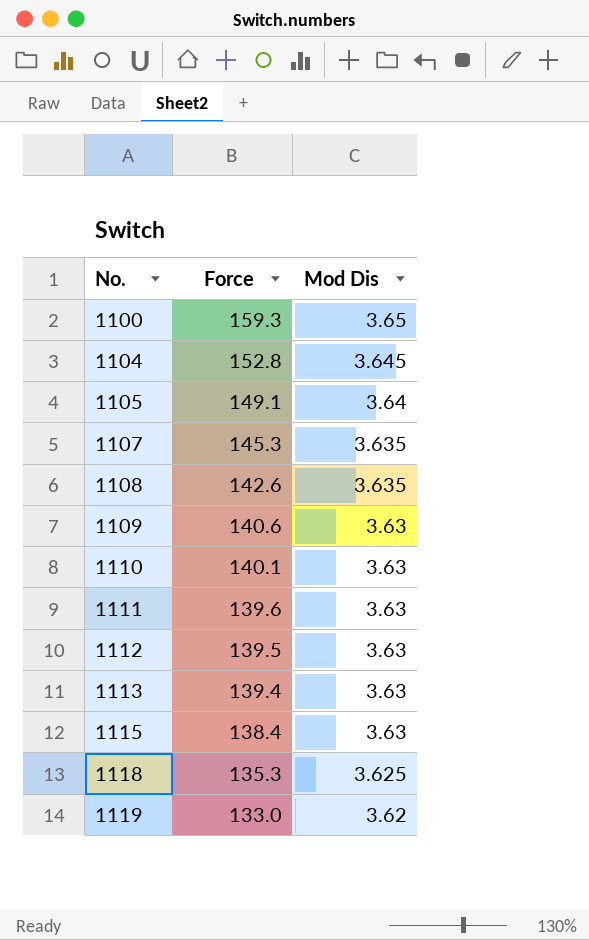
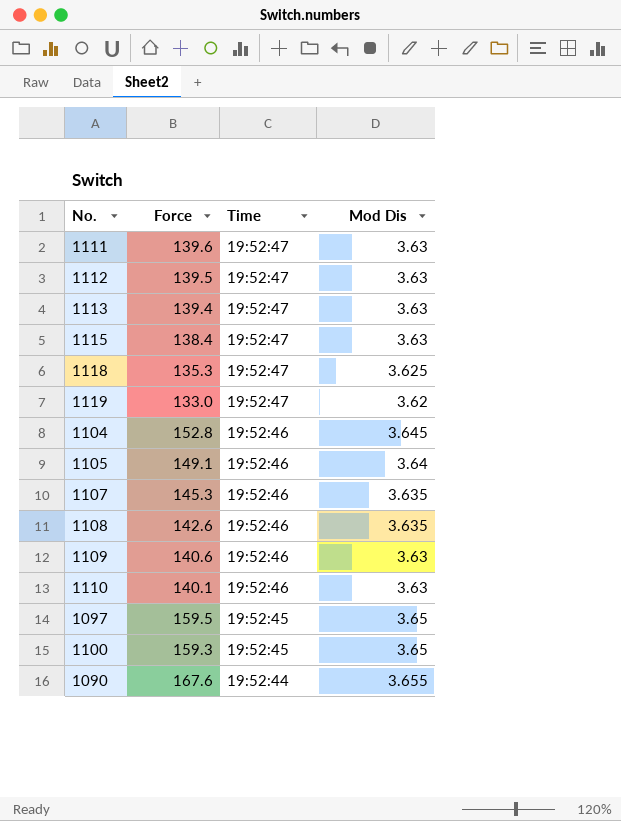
row order: No. ascending -> Time descending
column Time | position: none -> 3
row 1097: none -> 159.5 | 19:52:45 | 3.65
row 1090: none -> 167.6 | 19:52:44 | 3.655

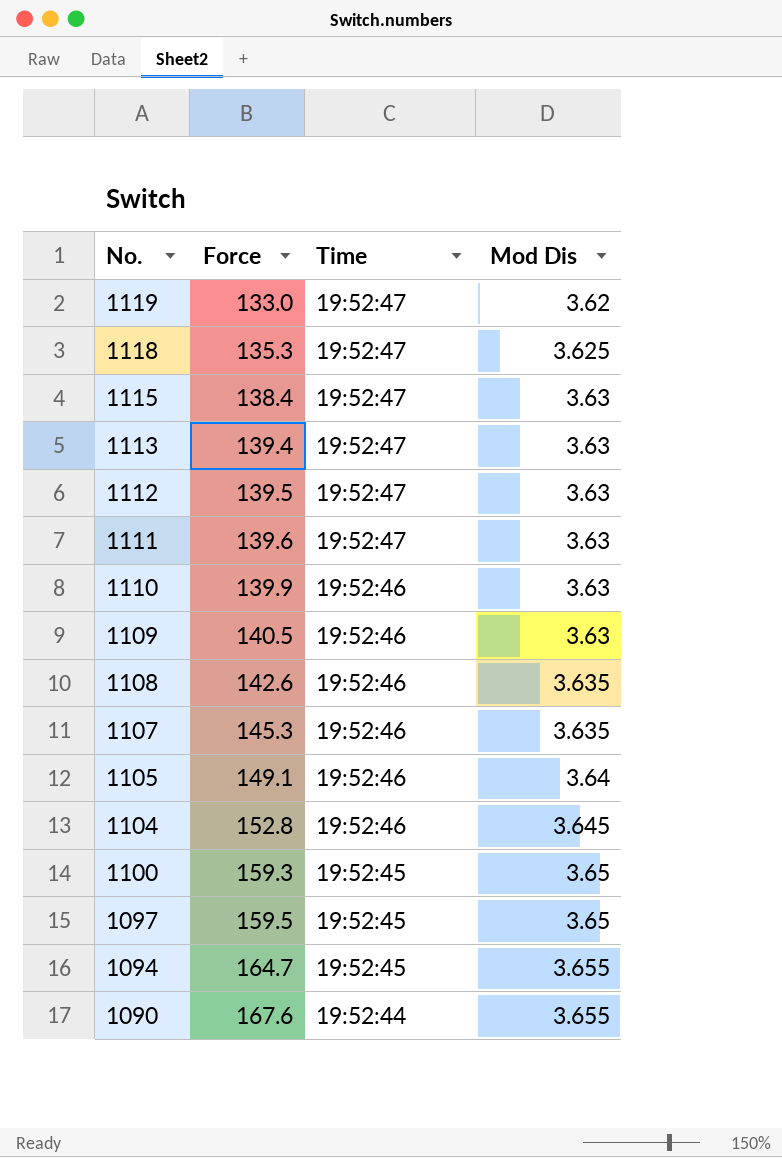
row order: Time descending -> No. descending
1110 | Force: 140.1 -> 139.9
1109 | Force: 140.6 -> 140.5
row 1094: none -> 164.7 | 19:52:45 | 3.655

